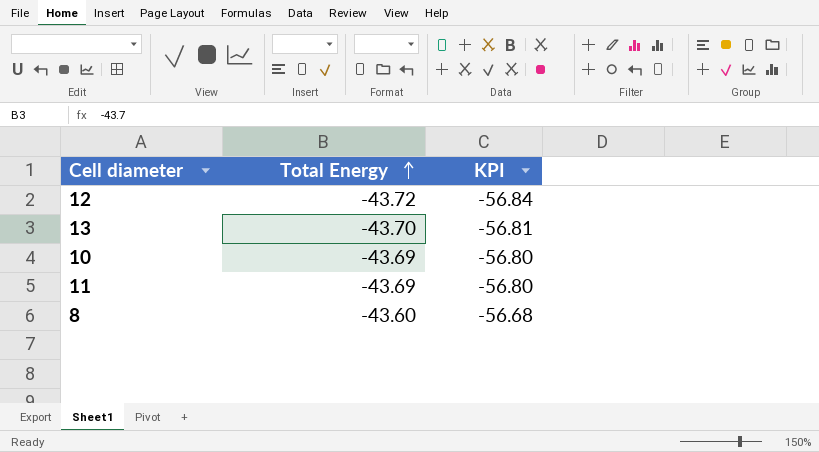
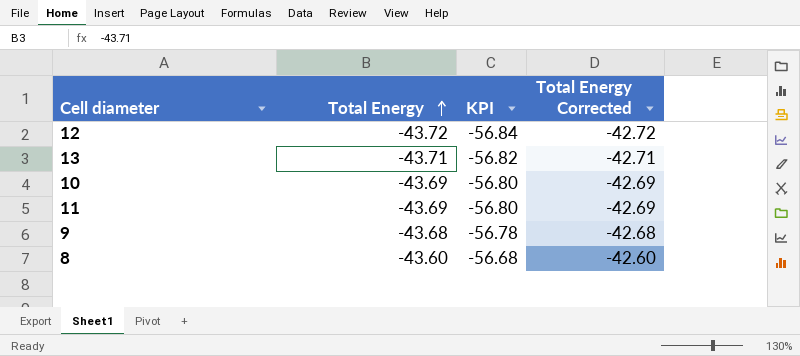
column Total Energy Corrected | formula: none -> [Total Energy] + 1
13 | Total Energy: -43.70 -> -43.71
13 | KPI: -56.81 -> -56.82
row 9: none -> -43.68 | -56.78 | -42.68

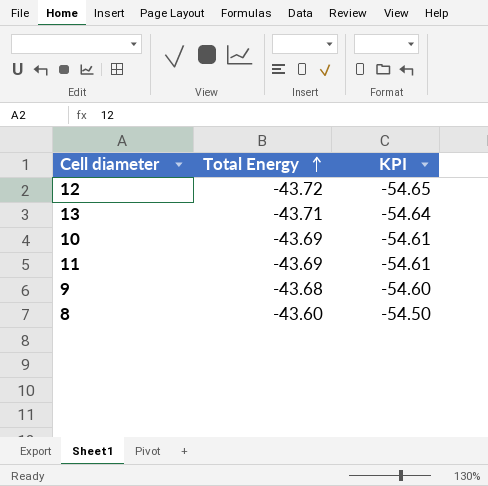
column Total Energy Corrected | formula: [Total Energy] + 1 -> none
column KPI | formula: [Total Energy] * 1.3 -> [Total Energy] * 1.25

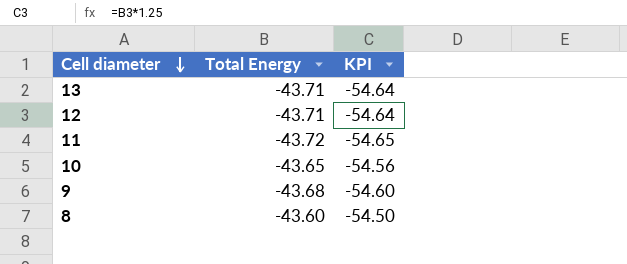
row order: Total Energy ascending -> Cell diameter descending
12 | Total Energy: -43.72 -> -43.71
12 | KPI: -54.65 -> -54.64
11 | Total Energy: -43.69 -> -43.72
11 | KPI: -54.61 -> -54.65
10 | Total Energy: -43.69 -> -43.65
10 | KPI: -54.61 -> -54.56

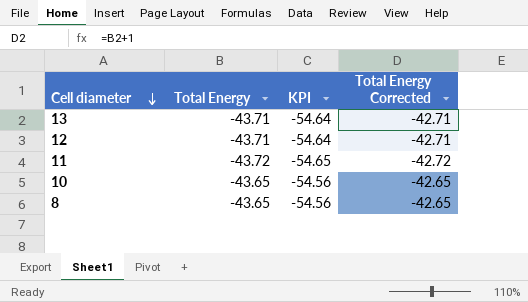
column Total Energy Corrected | formula: none -> [Total Energy] + 1
row 9: -43.68 | -54.60 -> none
8 | Total Energy: -43.60 -> -43.65
8 | KPI: -54.50 -> -54.56

